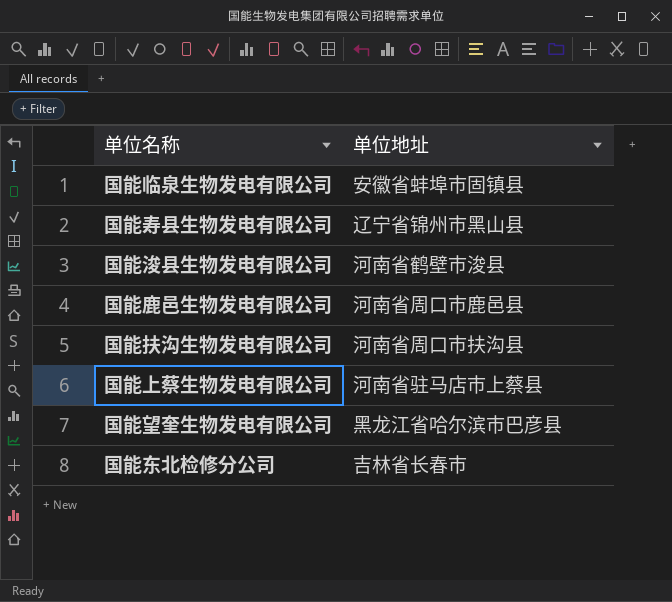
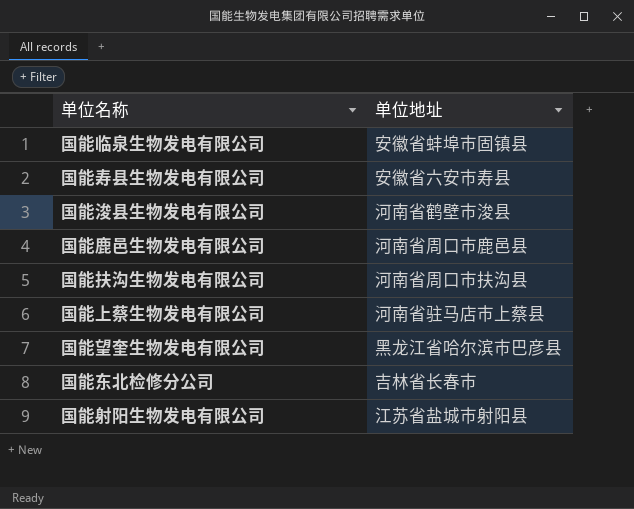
国能寿县生物发电有限公司 | 单位地址: 辽宁省锦州市黑山县 -> 安徽省六安市寿县
row 国能射阳生物发电有限公司: none -> 江苏省盐城市射阳县

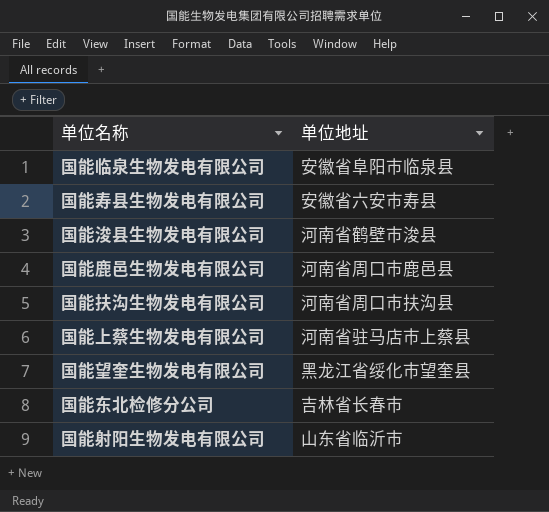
国能临泉生物发电有限公司 | 单位地址: 安徽省蚌埠市固镇县 -> 安徽省阜阳市临泉县
国能望奎生物发电有限公司 | 单位地址: 黑龙江省哈尔滨市巴彦县 -> 黑龙江省绥化市望奎县
国能射阳生物发电有限公司 | 单位地址: 江苏省盐城市射阳县 -> 山东省临沂市

